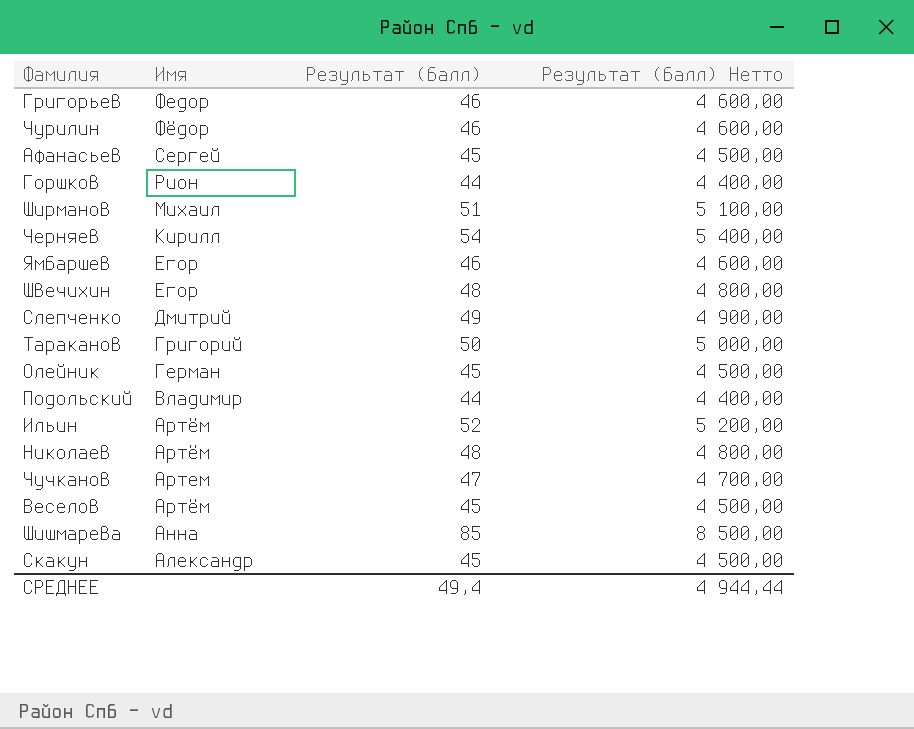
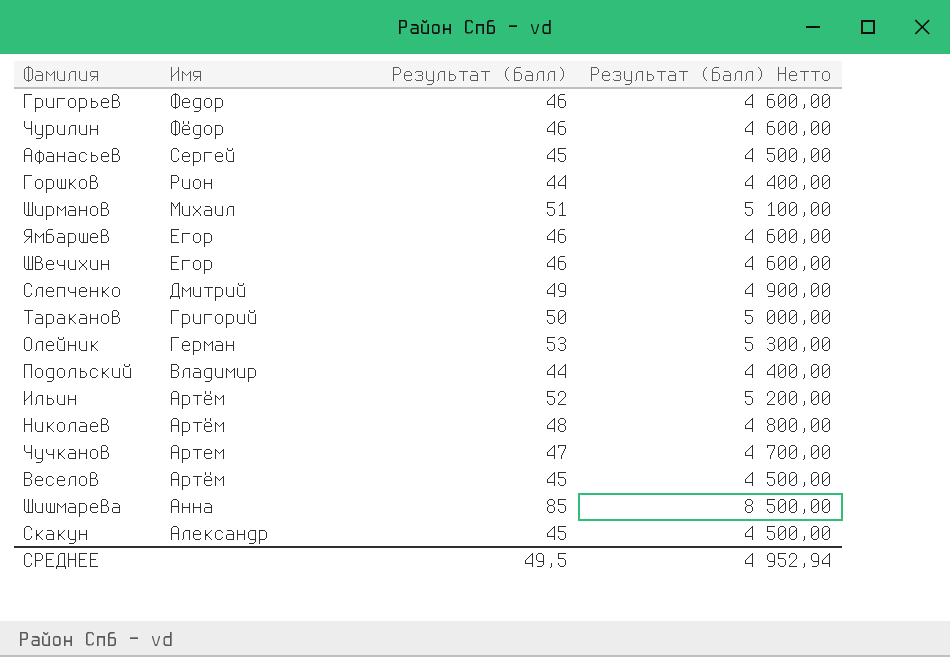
row Черняев: Кирилл | 54 | 5 400,00 -> none
Швечихин | Результат (балл): 48 -> 46
Швечихин | Результат (балл) Нетто: 4 800,00 -> 4 600,00
Олейник | Результат (балл): 45 -> 53
Олейник | Результат (балл) Нетто: 4 500,00 -> 5 300,00
СРЕДНЕЕ | Результат (балл): 49,4 -> 49,5
СРЕДНЕЕ | Результат (балл) Нетто: 4 944,44 -> 4 952,94

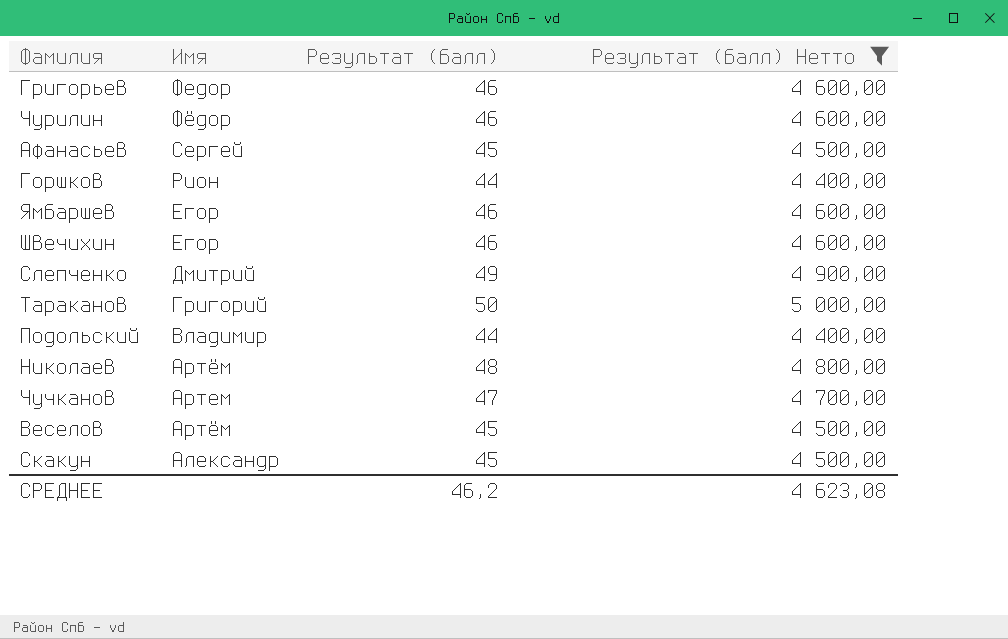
filter: none -> Результат (балл) Нетто <= 5 000,00
СРЕДНЕЕ | Результат (балл): 49,5 -> 46,2
СРЕДНЕЕ | Результат (балл) Нетто: 4 952,94 -> 4 623,08

